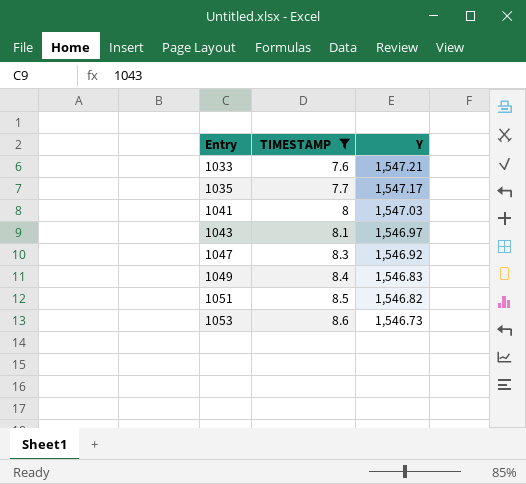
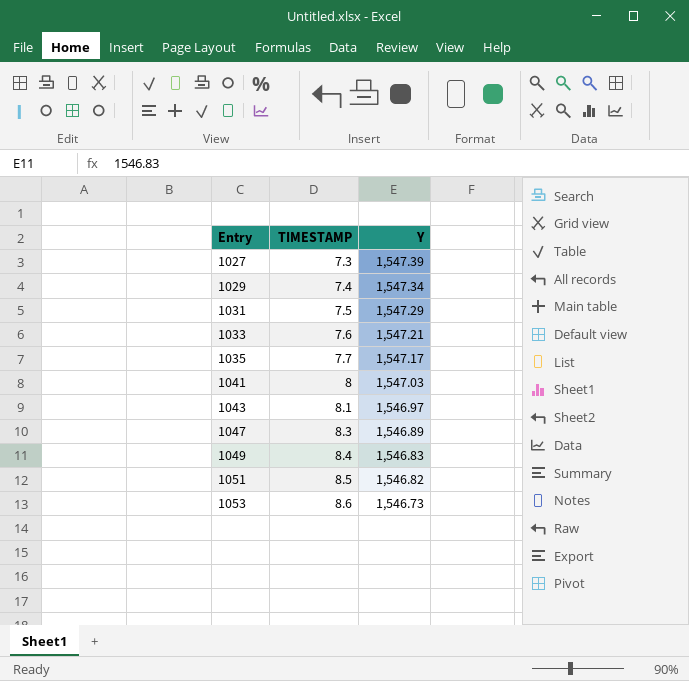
filter: TIMESTAMP >= 7.6 -> none
1047 | Y: 1,546.92 -> 1,546.89

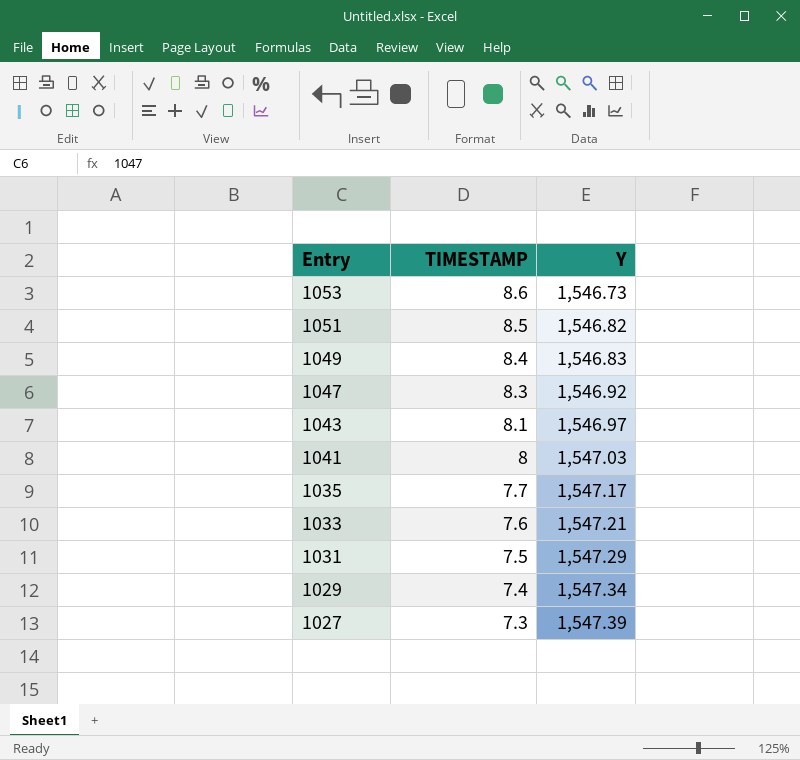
row order: Entry ascending -> Entry descending
1047 | Y: 1,546.89 -> 1,546.92

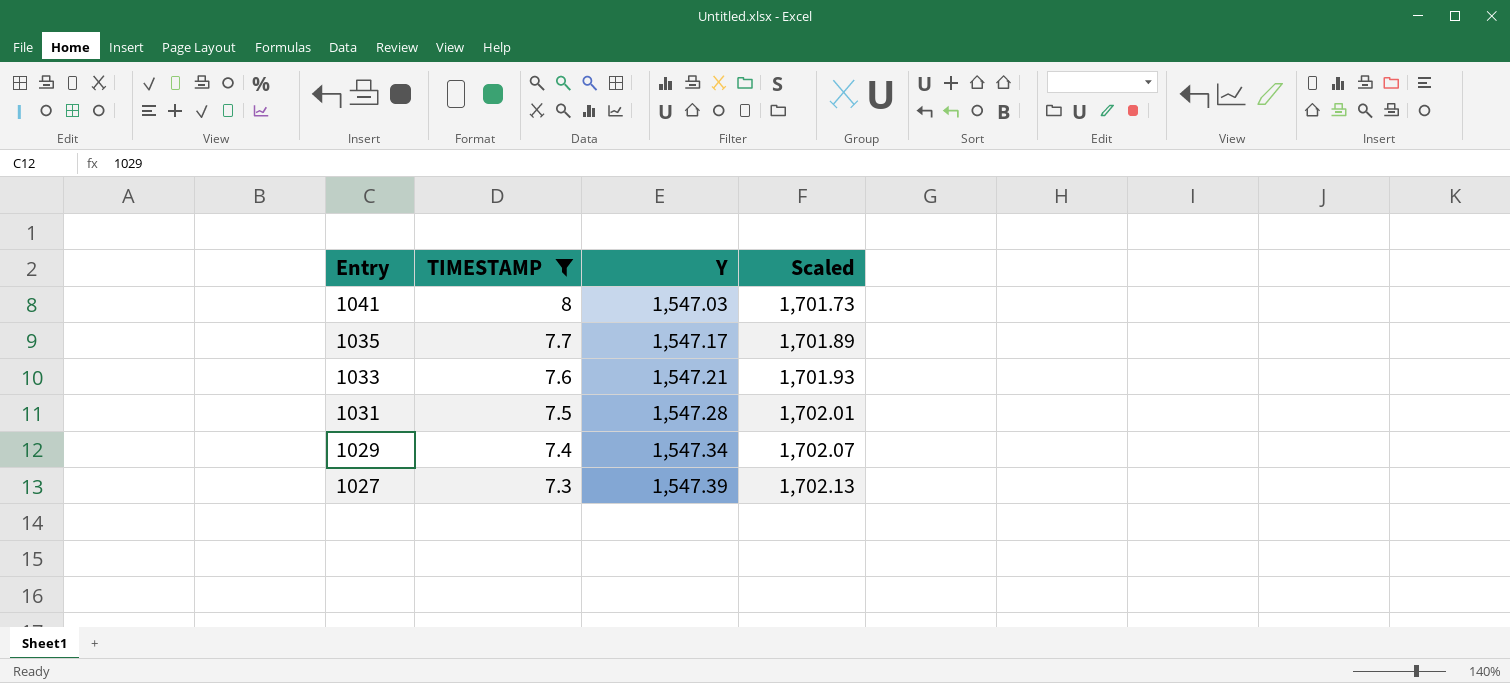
filter: none -> TIMESTAMP <= 8
column Scaled | formula: none -> [Y] * 1.1
1031 | Y: 1,547.29 -> 1,547.28

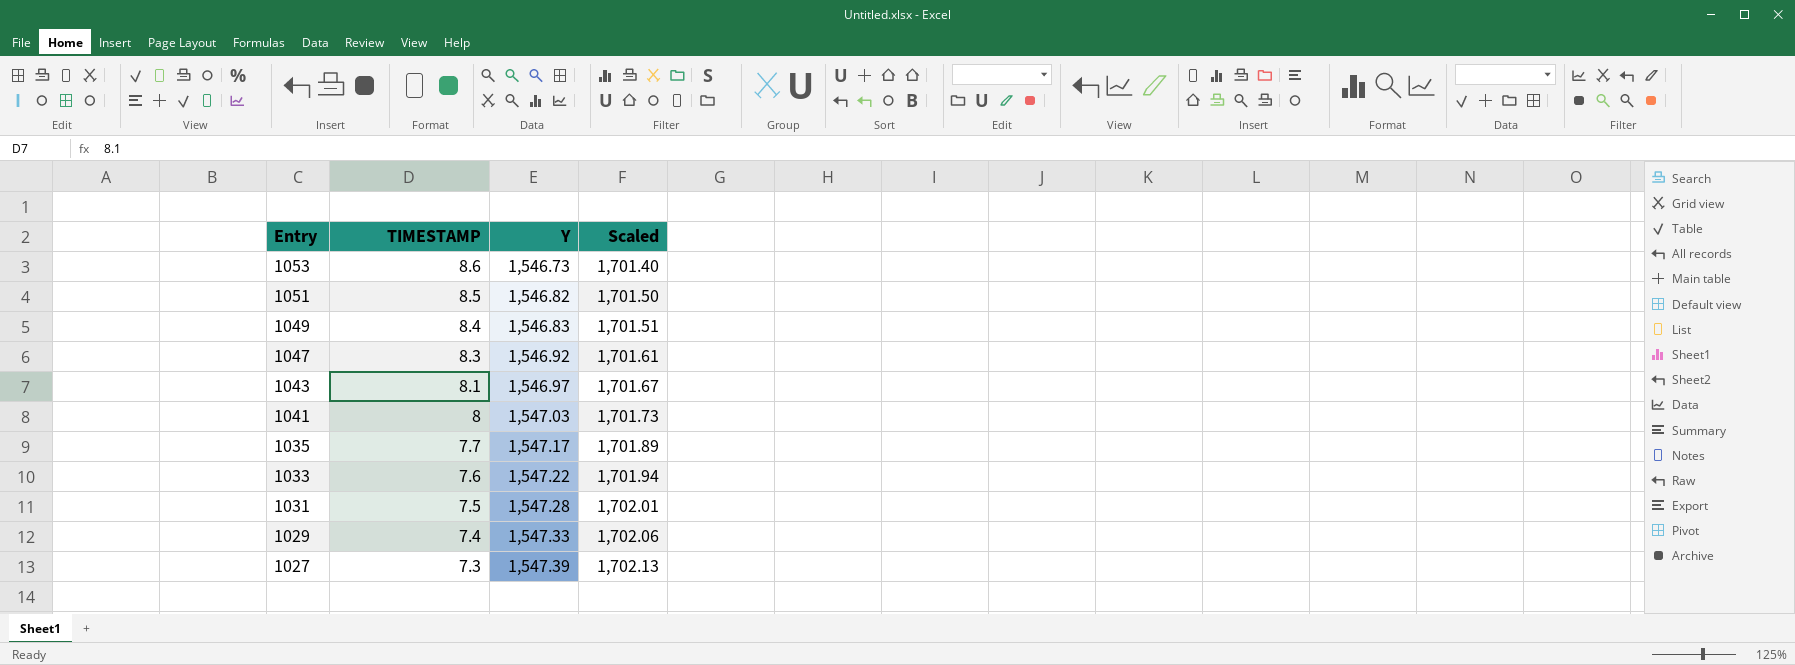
filter: TIMESTAMP <= 8 -> none
1033 | Y: 1,547.21 -> 1,547.22
1033 | Scaled: 1,701.93 -> 1,701.94
1029 | Y: 1,547.34 -> 1,547.33
1029 | Scaled: 1,702.07 -> 1,702.06

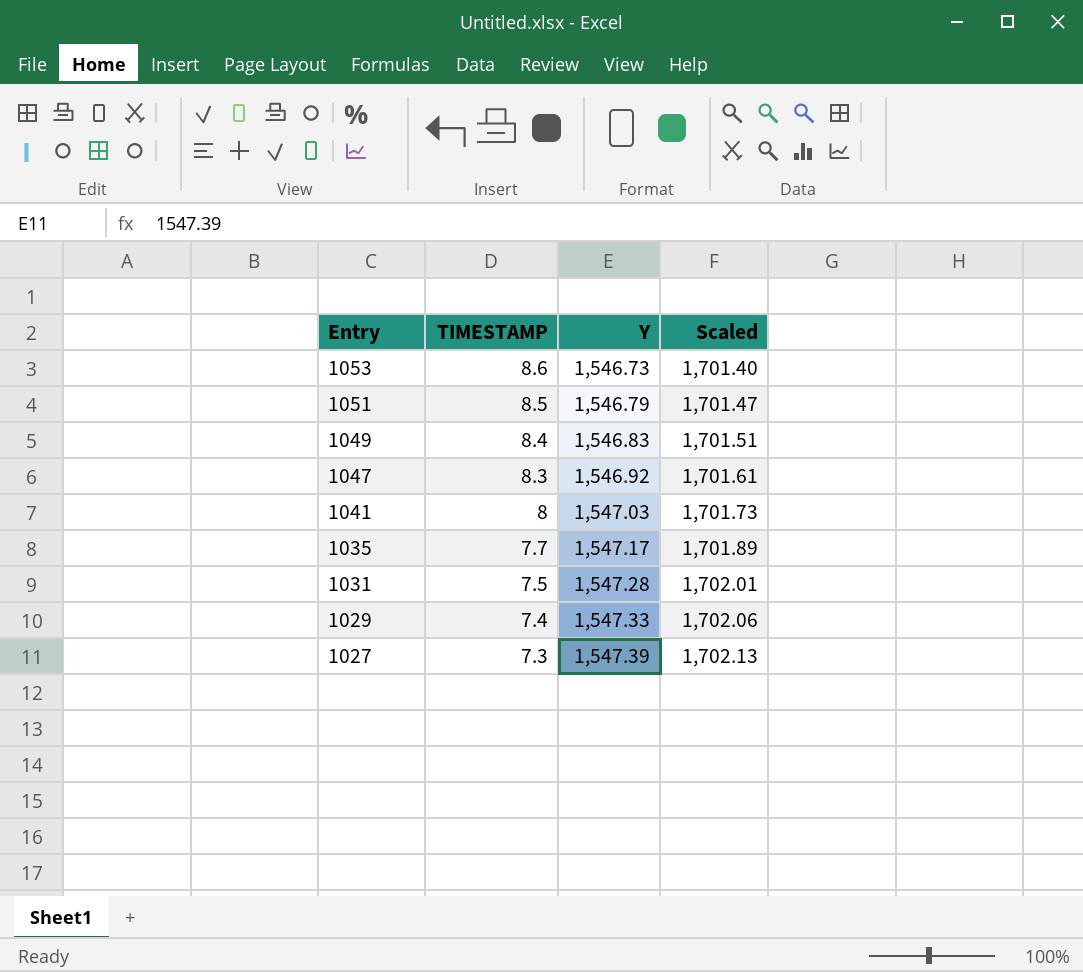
row 1043: 8.1 | 1,546.97 | 1,701.67 -> none
row 1033: 7.6 | 1,547.22 | 1,701.94 -> none
1051 | Y: 1,546.82 -> 1,546.79
1051 | Scaled: 1,701.50 -> 1,701.47

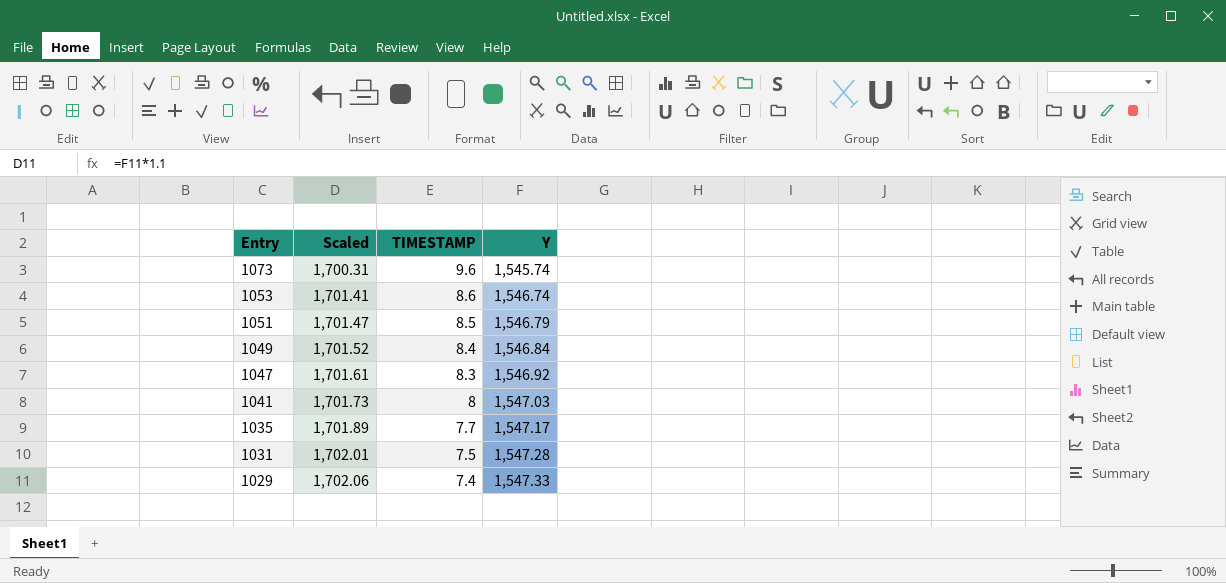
column Scaled | position: 4 -> 2
row 1027: 7.3 | 1,547.39 | 1,702.13 -> none
row 1073: none -> 1,700.31 | 9.6 | 1,545.74
1053 | Scaled: 1,701.40 -> 1,701.41
1053 | Y: 1,546.73 -> 1,546.74
1049 | Scaled: 1,701.51 -> 1,701.52
1049 | Y: 1,546.83 -> 1,546.84

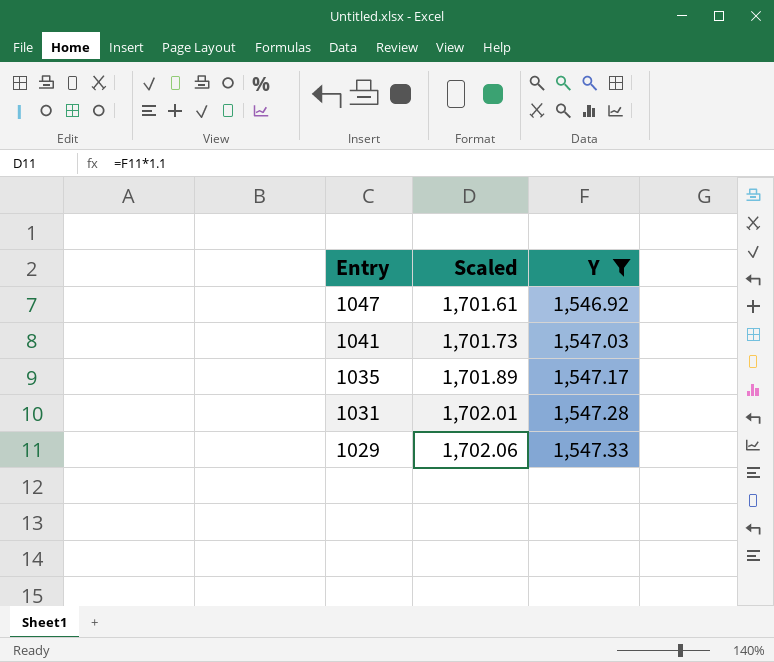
filter: none -> Y >= 1,546.92
column TIMESTAMP | position: 3 -> none

